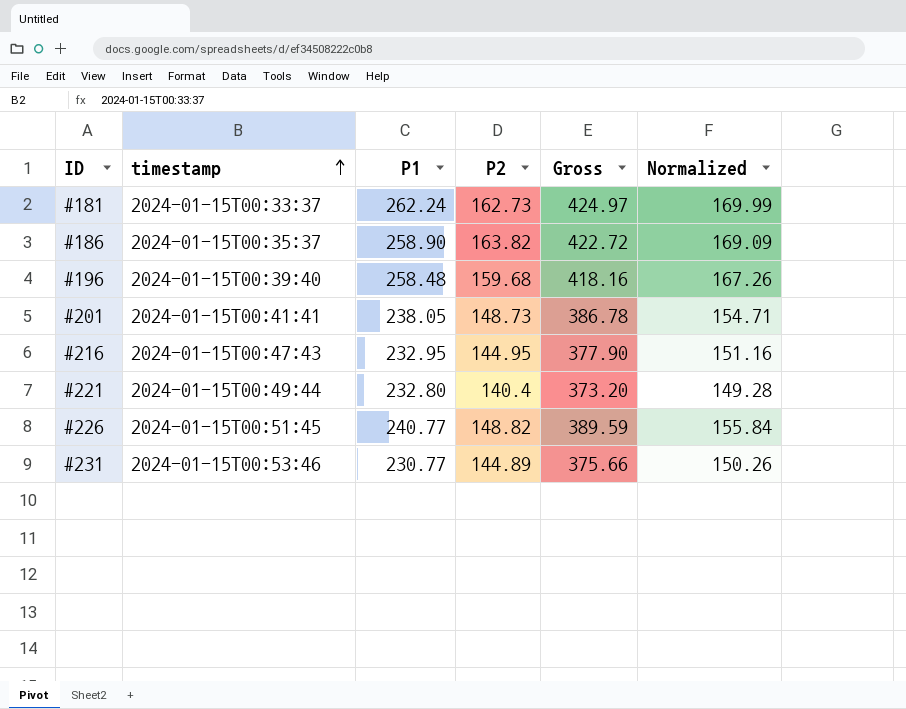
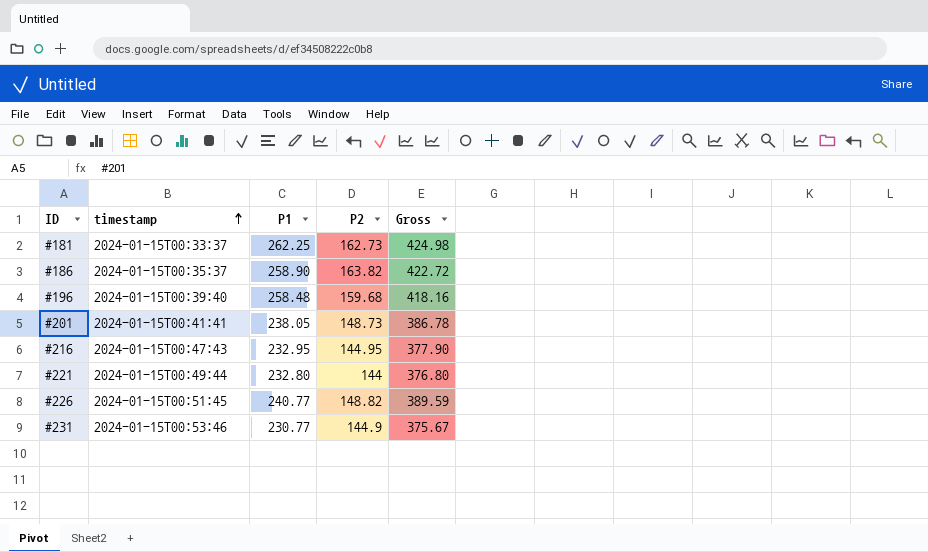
column Normalized | formula: [Gross] * 0.4 -> none
#181 | P1: 262.24 -> 262.25
#181 | Gross: 424.97 -> 424.98
#221 | P2: 140.4 -> 144
#221 | Gross: 373.20 -> 376.80
#231 | P2: 144.89 -> 144.9
#231 | Gross: 375.66 -> 375.67

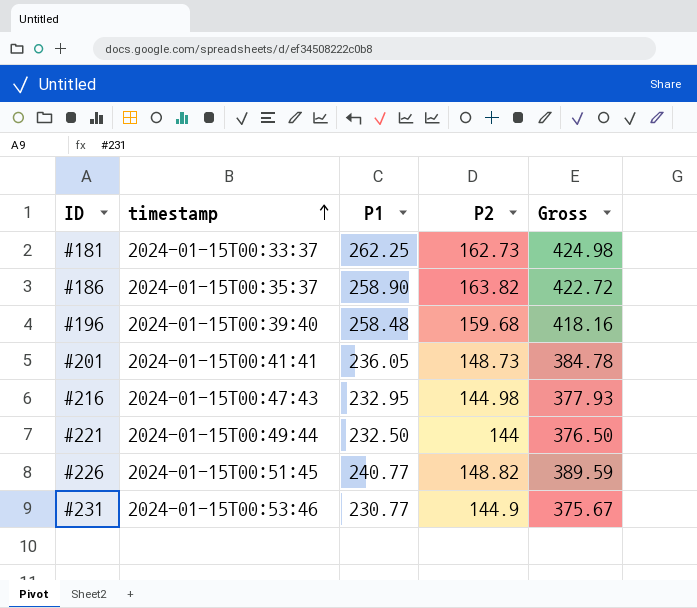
#201 | P1: 238.05 -> 236.05
#201 | Gross: 386.78 -> 384.78
#216 | P2: 144.95 -> 144.98
#216 | Gross: 377.90 -> 377.93
#221 | P1: 232.80 -> 232.50
#221 | Gross: 376.80 -> 376.50

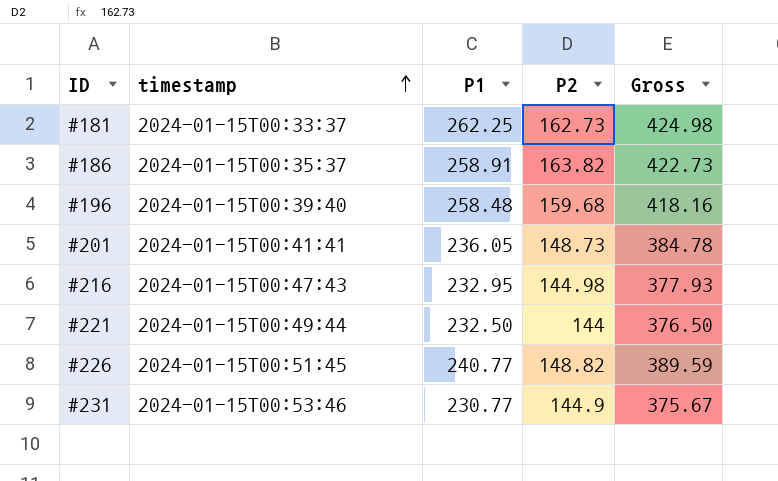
#186 | P1: 258.90 -> 258.91
#186 | Gross: 422.72 -> 422.73

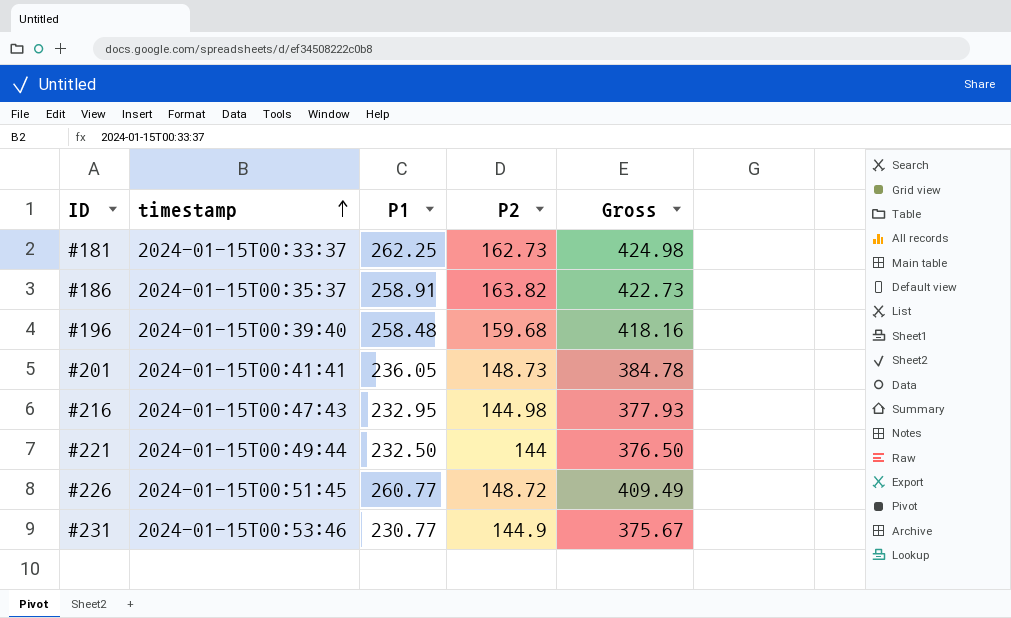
#226 | P1: 240.77 -> 260.77
#226 | P2: 148.82 -> 148.72
#226 | Gross: 389.59 -> 409.49

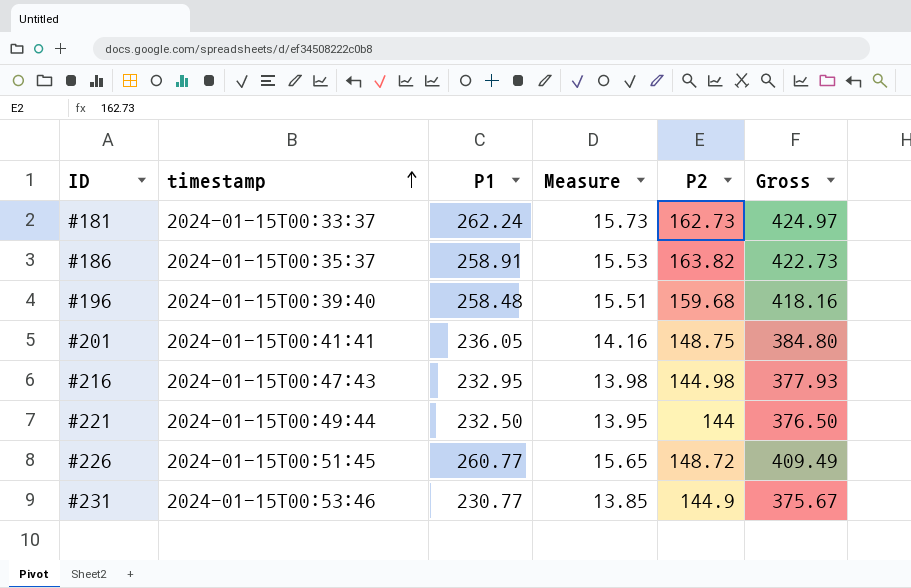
column Measure | formula: none -> [P1] * 0.06
#181 | P1: 262.25 -> 262.24
#181 | Gross: 424.98 -> 424.97
#201 | P2: 148.73 -> 148.75
#201 | Gross: 384.78 -> 384.80

